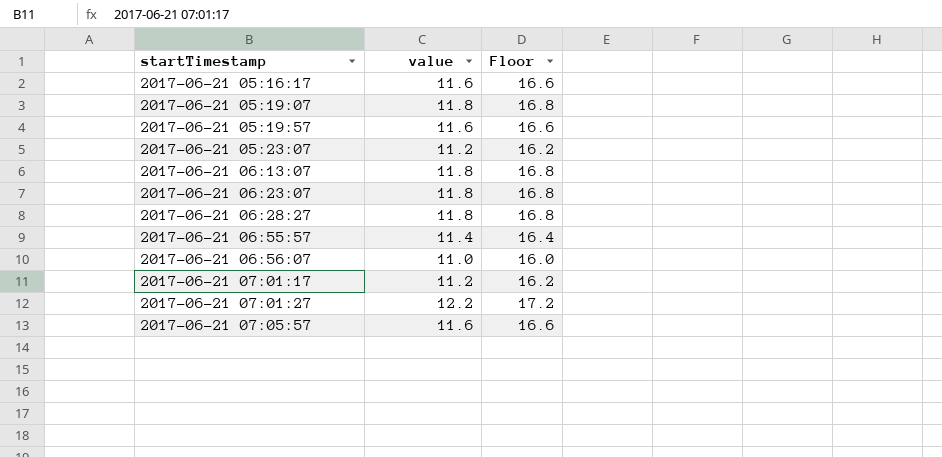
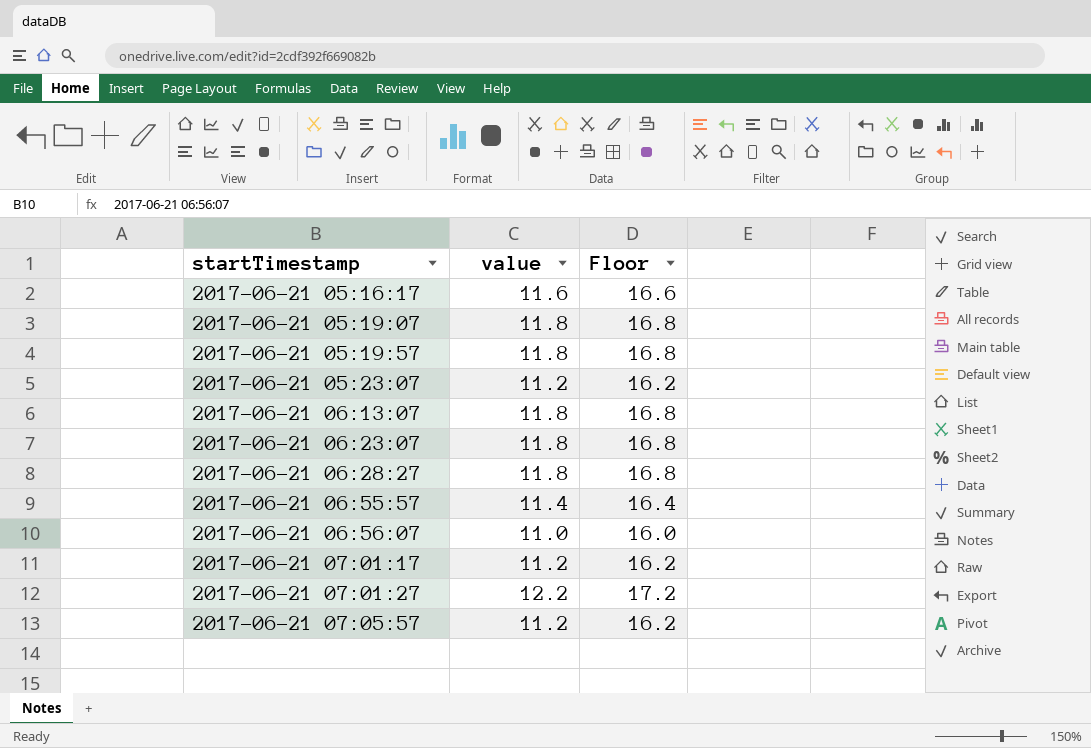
2017-06-21 05:19:57 | value: 11.6 -> 11.8
2017-06-21 05:19:57 | Floor: 16.6 -> 16.8
2017-06-21 07:05:57 | value: 11.6 -> 11.2
2017-06-21 07:05:57 | Floor: 16.6 -> 16.2

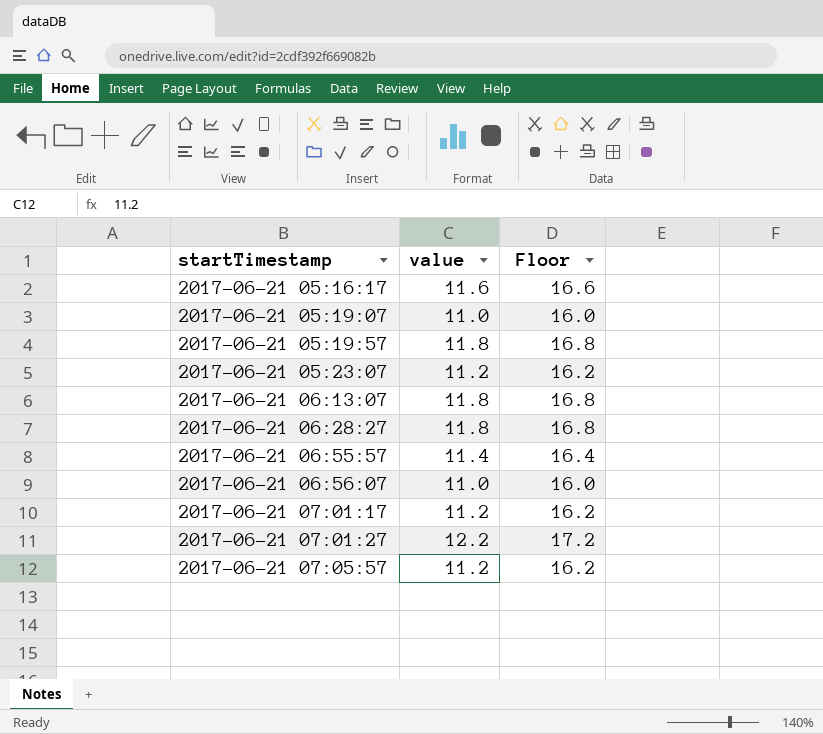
row 2017-06-21 06:23:07: 11.8 | 16.8 -> none
2017-06-21 05:19:07 | value: 11.8 -> 11.0
2017-06-21 05:19:07 | Floor: 16.8 -> 16.0

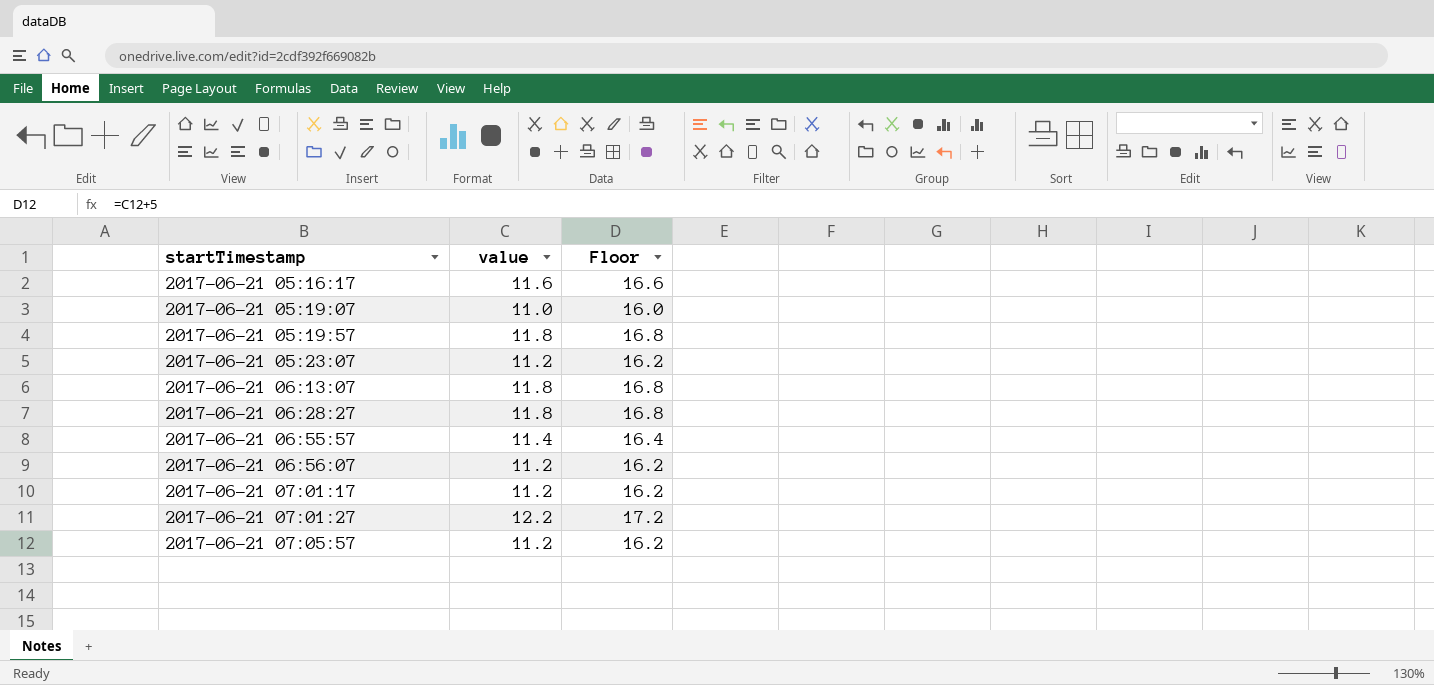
2017-06-21 06:56:07 | value: 11.0 -> 11.2
2017-06-21 06:56:07 | Floor: 16.0 -> 16.2

